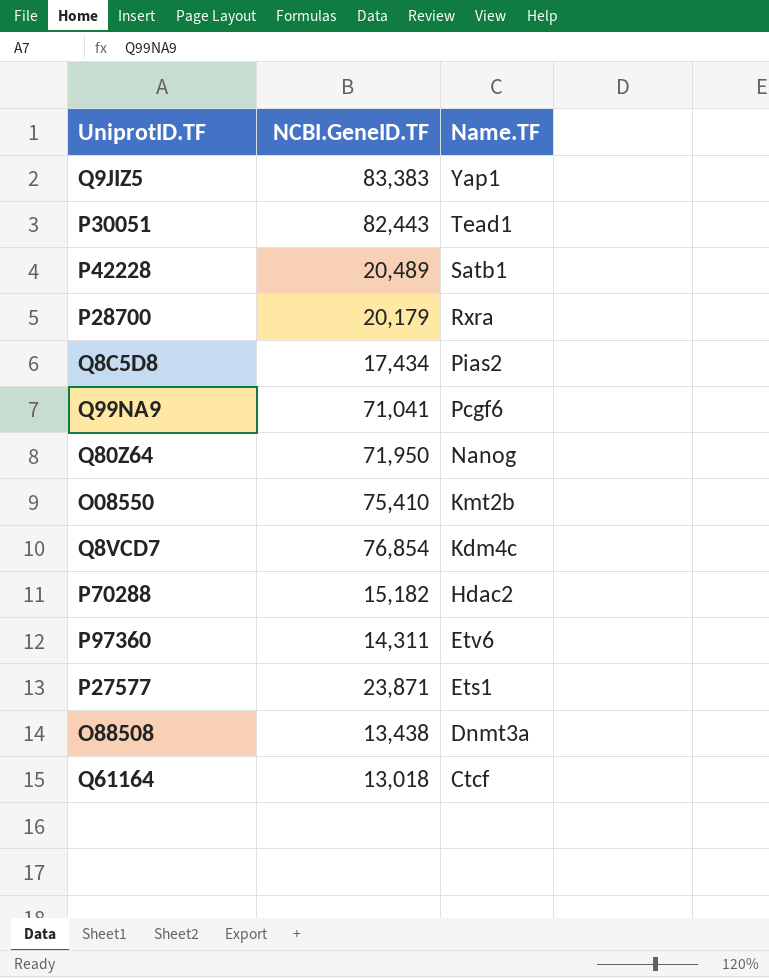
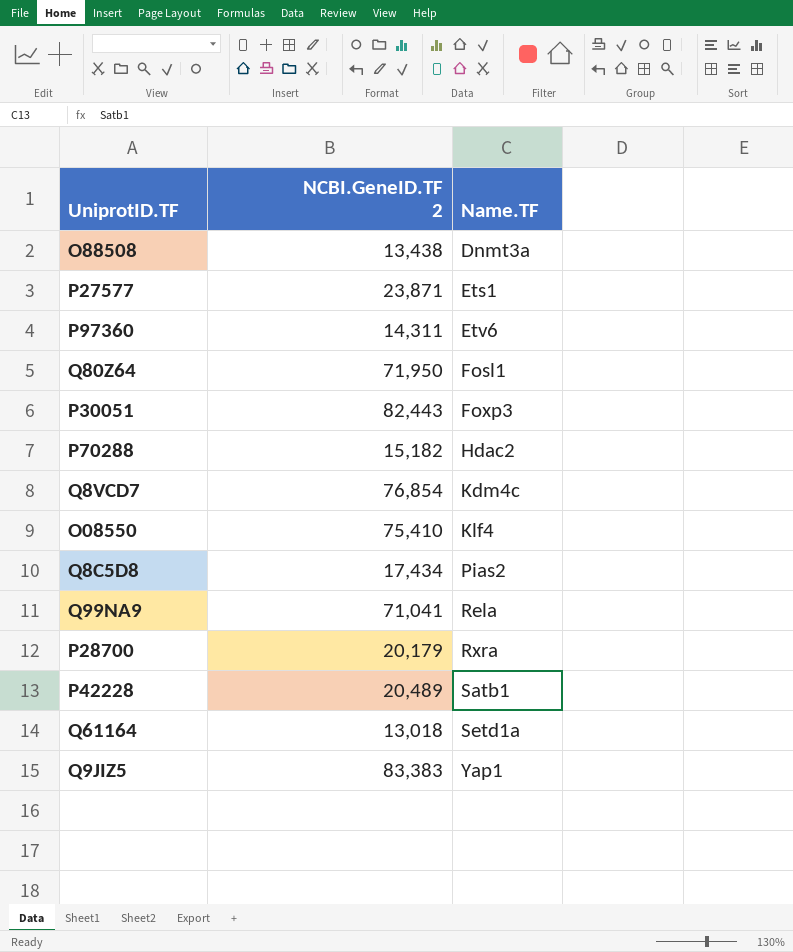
row order: Name.TF descending -> Name.TF ascending
column name: NCBI.GeneID.TF -> NCBI.GeneID.TF 2
Q80Z64 | Name.TF: Nanog -> Fosl1
P30051 | Name.TF: Tead1 -> Foxp3
O08550 | Name.TF: Kmt2b -> Klf4
Q99NA9 | Name.TF: Pcgf6 -> Rela
Q61164 | Name.TF: Ctcf -> Setd1a

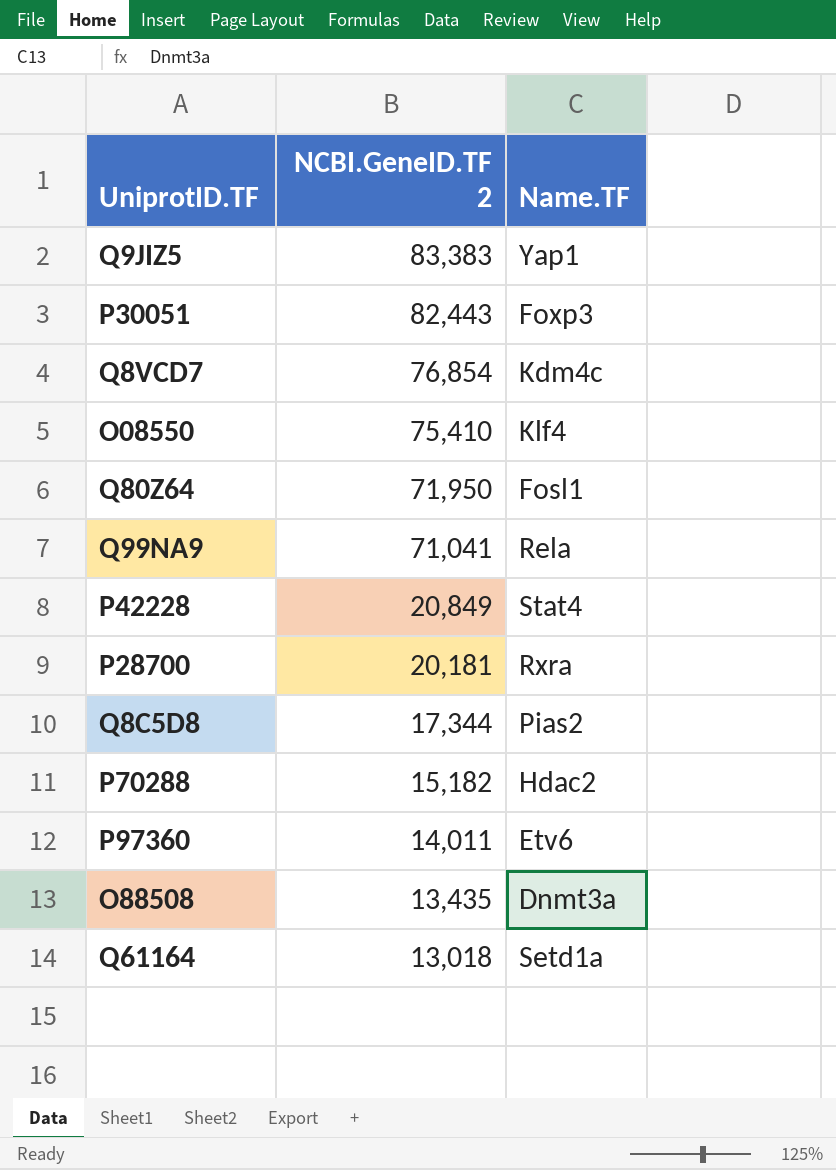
row order: Name.TF ascending -> NCBI.GeneID.TF 2 descending
row P27577: 23,871 | Ets1 -> none
P42228 | NCBI.GeneID.TF 2: 20,489 -> 20,849
P42228 | Name.TF: Satb1 -> Stat4
P28700 | NCBI.GeneID.TF 2: 20,179 -> 20,181
Q8C5D8 | NCBI.GeneID.TF 2: 17,434 -> 17,344
P97360 | NCBI.GeneID.TF 2: 14,311 -> 14,011
O88508 | NCBI.GeneID.TF 2: 13,438 -> 13,435

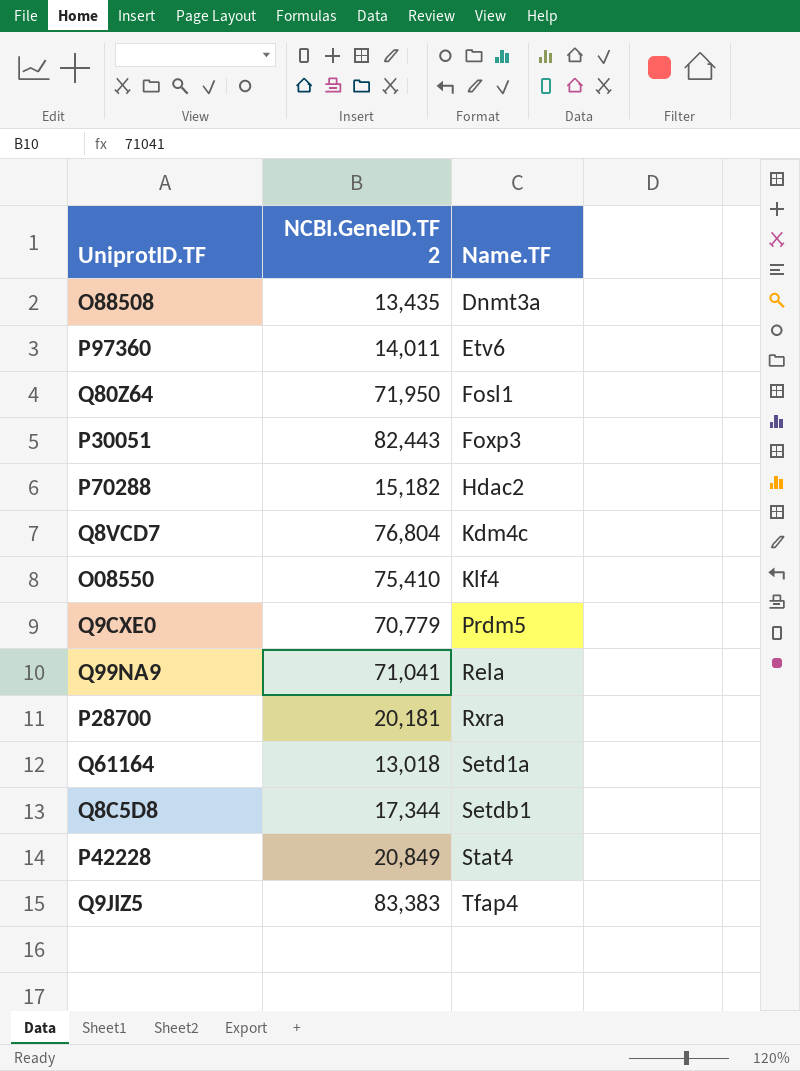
row order: NCBI.GeneID.TF 2 descending -> Name.TF ascending
Q8VCD7 | NCBI.GeneID.TF 2: 76,854 -> 76,804
row Q9CXE0: none -> 70,779 | Prdm5
Q8C5D8 | Name.TF: Pias2 -> Setdb1
Q9JIZ5 | Name.TF: Yap1 -> Tfap4

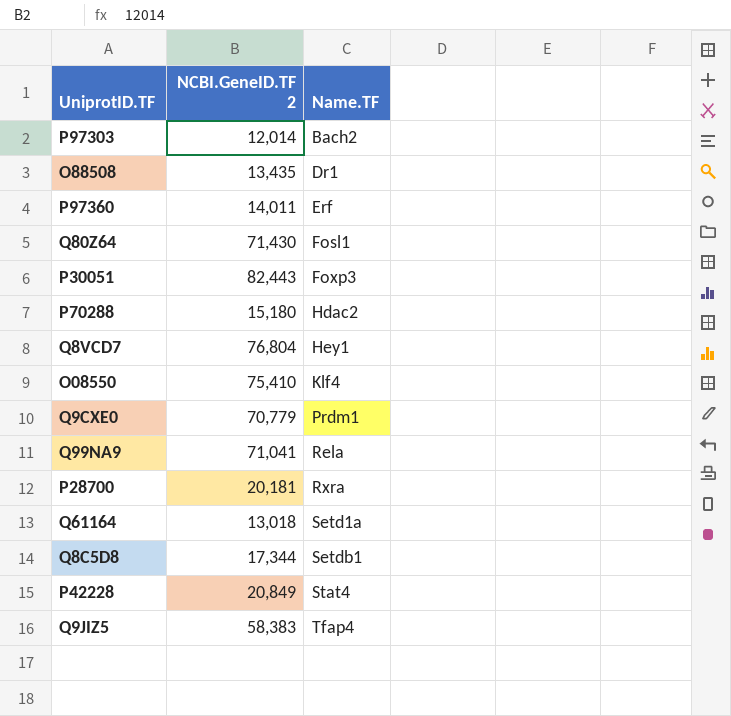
row P97303: none -> 12,014 | Bach2
O88508 | Name.TF: Dnmt3a -> Dr1
P97360 | Name.TF: Etv6 -> Erf
Q80Z64 | NCBI.GeneID.TF 2: 71,950 -> 71,430
P70288 | NCBI.GeneID.TF 2: 15,182 -> 15,180
Q8VCD7 | Name.TF: Kdm4c -> Hey1
Q9CXE0 | Name.TF: Prdm5 -> Prdm1
Q9JIZ5 | NCBI.GeneID.TF 2: 83,383 -> 58,383

